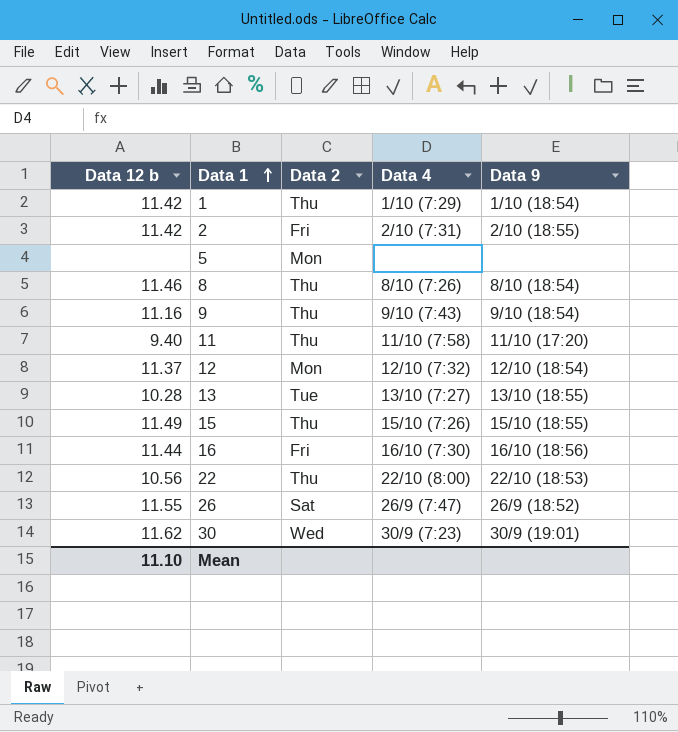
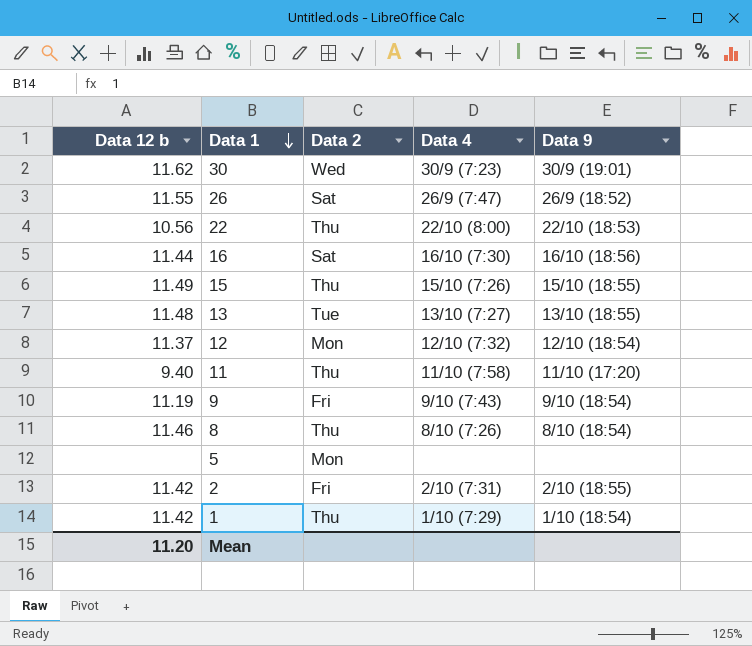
row order: Data 1 ascending -> Data 1 descending
16 | Data 2: Fri -> Sat
13 | Data 12 b: 10.28 -> 11.48
9 | Data 12 b: 11.16 -> 11.19
9 | Data 2: Thu -> Fri
Mean | Data 12 b: 11.10 -> 11.20

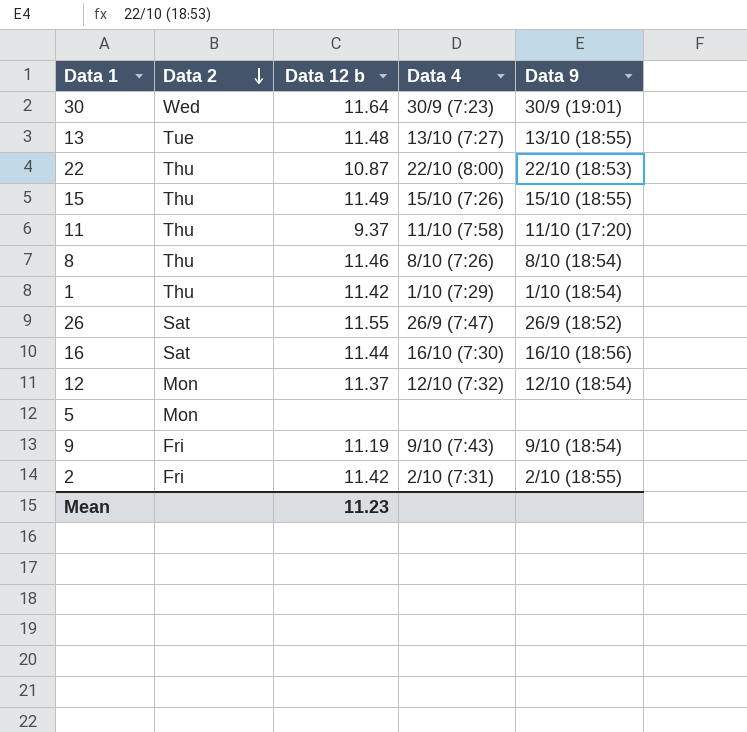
row order: Data 1 descending -> Data 2 descending
column Data 12 b | position: 1 -> 3
30 | Data 12 b: 11.62 -> 11.64
22 | Data 12 b: 10.56 -> 10.87
11 | Data 12 b: 9.40 -> 9.37
Mean | Data 12 b: 11.20 -> 11.23

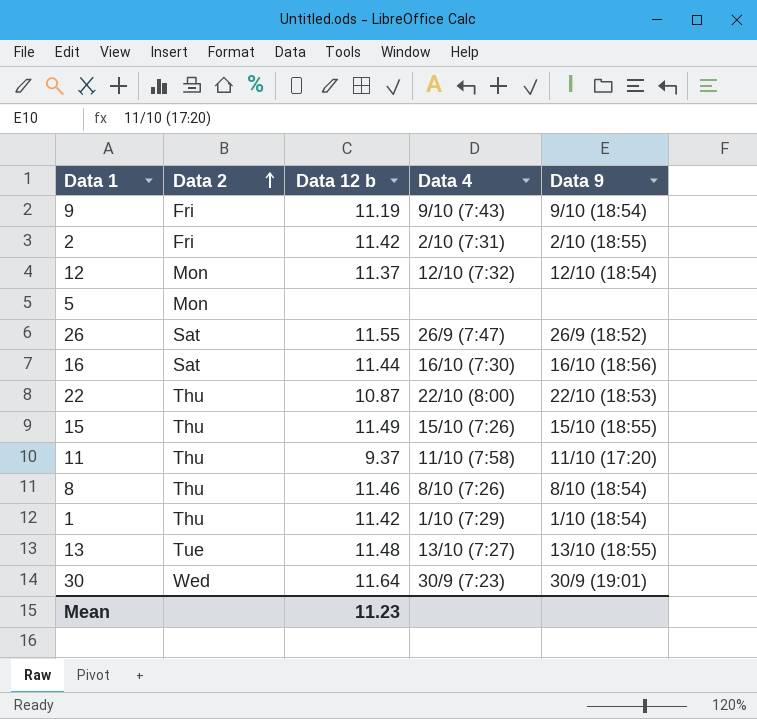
row order: Data 2 descending -> Data 2 ascending

